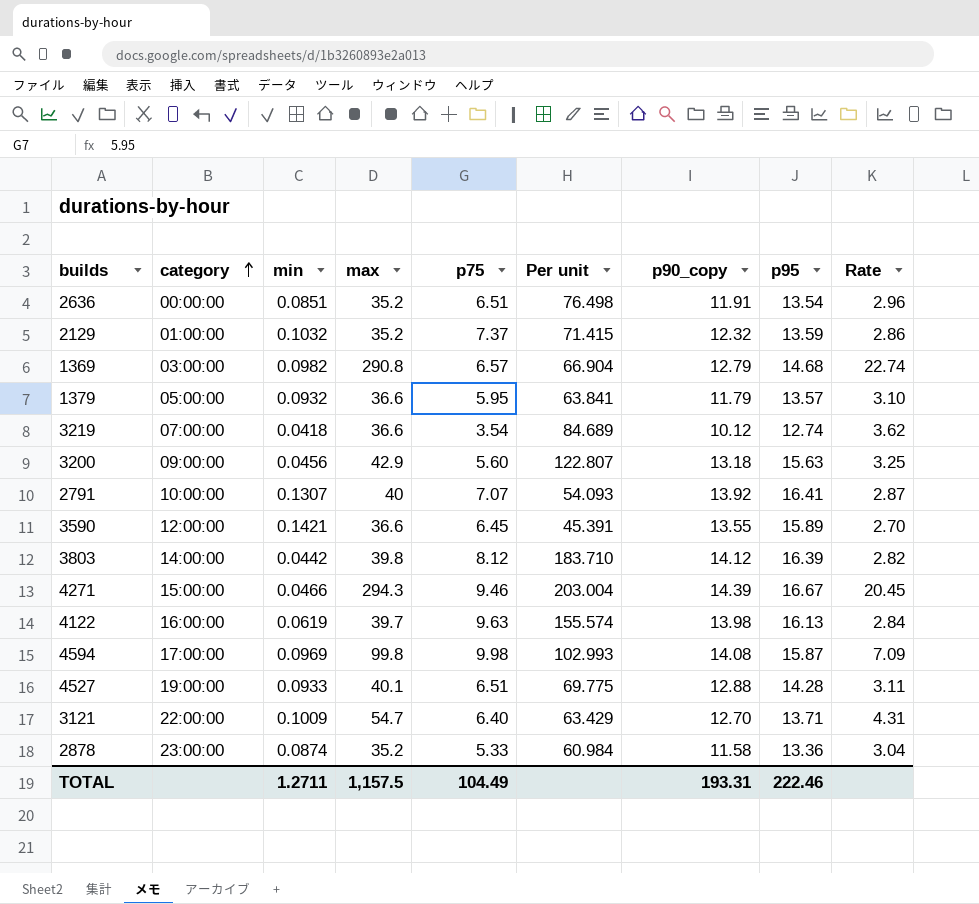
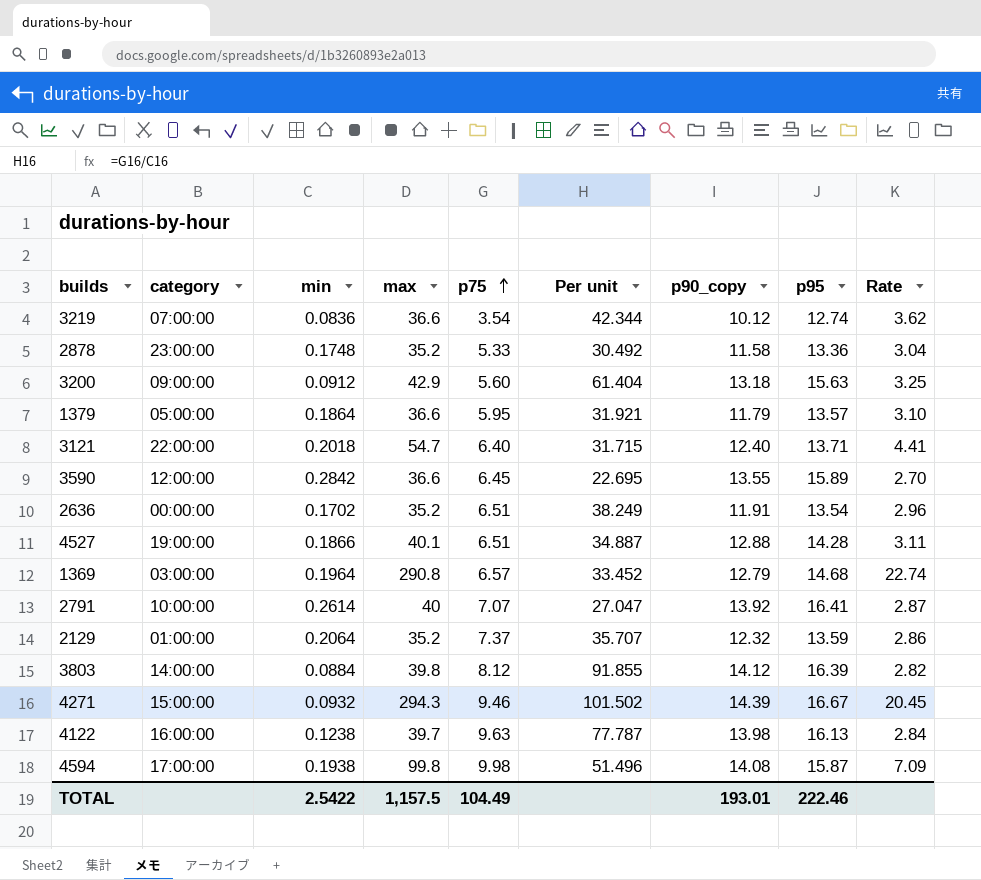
row order: category ascending -> p75 ascending
3219 | min: 0.0418 -> 0.0836
3219 | Per unit: 84.689 -> 42.344
2878 | min: 0.0874 -> 0.1748
2878 | Per unit: 60.984 -> 30.492
3200 | min: 0.0456 -> 0.0912
3200 | Per unit: 122.807 -> 61.404
1379 | min: 0.0932 -> 0.1864
1379 | Per unit: 63.841 -> 31.921
3121 | min: 0.1009 -> 0.2018
3121 | Per unit: 63.429 -> 31.715
3121 | p90_copy: 12.70 -> 12.40
3121 | Rate: 4.31 -> 4.41
3590 | min: 0.1421 -> 0.2842
3590 | Per unit: 45.391 -> 22.695
2636 | min: 0.0851 -> 0.1702
2636 | Per unit: 76.498 -> 38.249
4527 | min: 0.0933 -> 0.1866
4527 | Per unit: 69.775 -> 34.887
1369 | min: 0.0982 -> 0.1964
1369 | Per unit: 66.904 -> 33.452
2791 | min: 0.1307 -> 0.2614
2791 | Per unit: 54.093 -> 27.047
2129 | min: 0.1032 -> 0.2064
2129 | Per unit: 71.415 -> 35.707
3803 | min: 0.0442 -> 0.0884
3803 | Per unit: 183.710 -> 91.855
4271 | min: 0.0466 -> 0.0932
4271 | Per unit: 203.004 -> 101.502
4122 | min: 0.0619 -> 0.1238
4122 | Per unit: 155.574 -> 77.787
4594 | min: 0.0969 -> 0.1938
4594 | Per unit: 102.993 -> 51.496
TOTAL | min: 1.2711 -> 2.5422
TOTAL | p90_copy: 193.31 -> 193.01

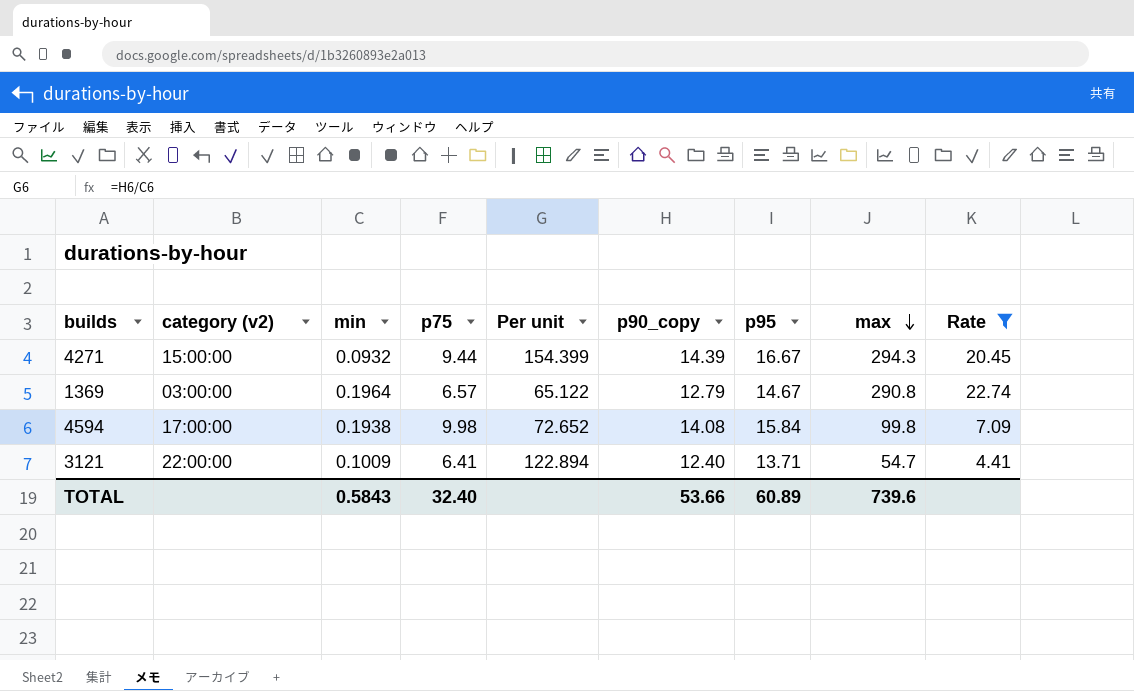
filter: none -> Rate >= 4.41
row order: p75 ascending -> max descending
column name: category -> category (v2)
column Per unit | formula: [p75] / [min] -> [p90_copy] / [min]
column max | position: 4 -> 8
4271 | p75: 9.46 -> 9.44
1369 | p95: 14.68 -> 14.67
4594 | p95: 15.87 -> 15.84
3121 | min: 0.2018 -> 0.1009
3121 | p75: 6.40 -> 6.41
TOTAL | min: 2.5422 -> 0.5843
TOTAL | p75: 104.49 -> 32.40
TOTAL | p90_copy: 193.01 -> 53.66
TOTAL | p95: 222.46 -> 60.89
TOTAL | max: 1,157.5 -> 739.6

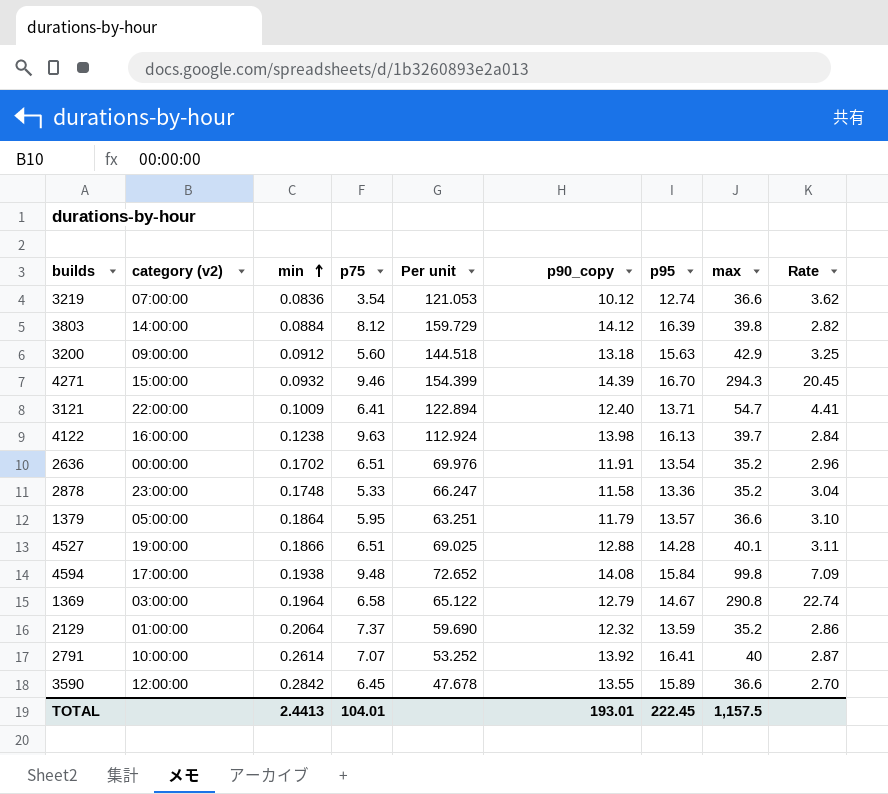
filter: Rate >= 4.41 -> none
row order: max descending -> min ascending
4271 | p75: 9.44 -> 9.46
4271 | p95: 16.67 -> 16.70
4594 | p75: 9.98 -> 9.48
1369 | p75: 6.57 -> 6.58
TOTAL | min: 0.5843 -> 2.4413
TOTAL | p75: 32.40 -> 104.01
TOTAL | p90_copy: 53.66 -> 193.01
TOTAL | p95: 60.89 -> 222.45
TOTAL | max: 739.6 -> 1,157.5

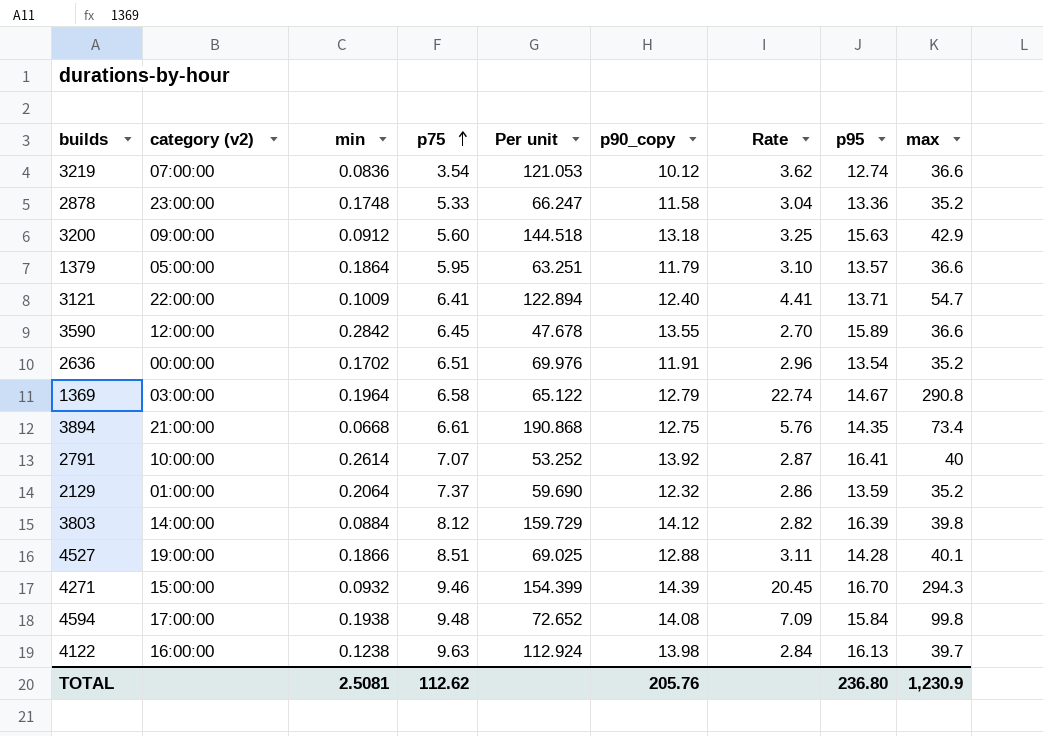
row order: min ascending -> p75 ascending
column Rate | position: 9 -> 7
row 3894: none -> 21:00:00 | 0.0668 | 6.61 | 190.868 | 12.75 | 5.76 | 14.35 | 73.4
4527 | p75: 6.51 -> 8.51
TOTAL | min: 2.4413 -> 2.5081
TOTAL | p75: 104.01 -> 112.62
TOTAL | p90_copy: 193.01 -> 205.76
TOTAL | p95: 222.45 -> 236.80
TOTAL | max: 1,157.5 -> 1,230.9

